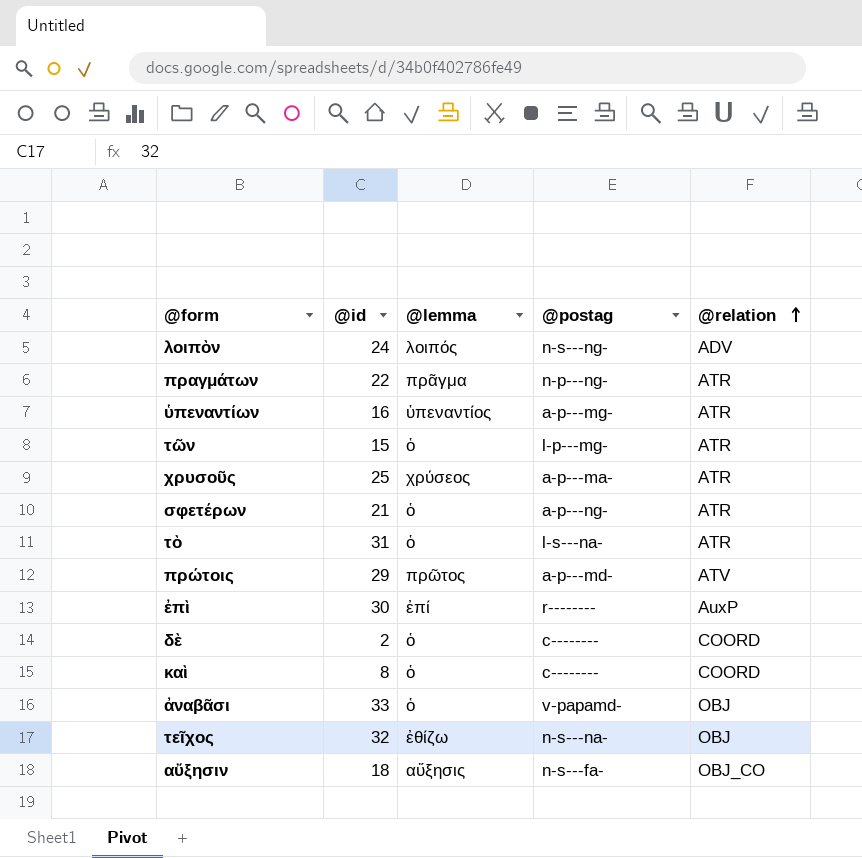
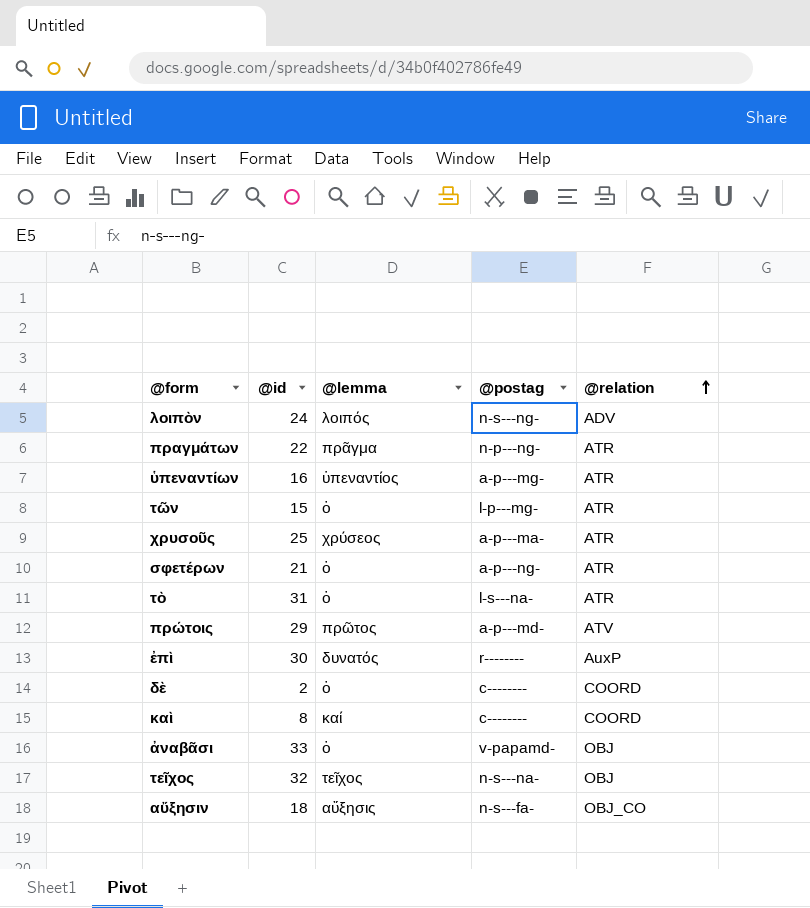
ἐπὶ | @lemma: ἐπί -> δυνατός
καὶ | @lemma: ὁ -> καί
τεῖχος | @lemma: ἐθίζω -> τεῖχος

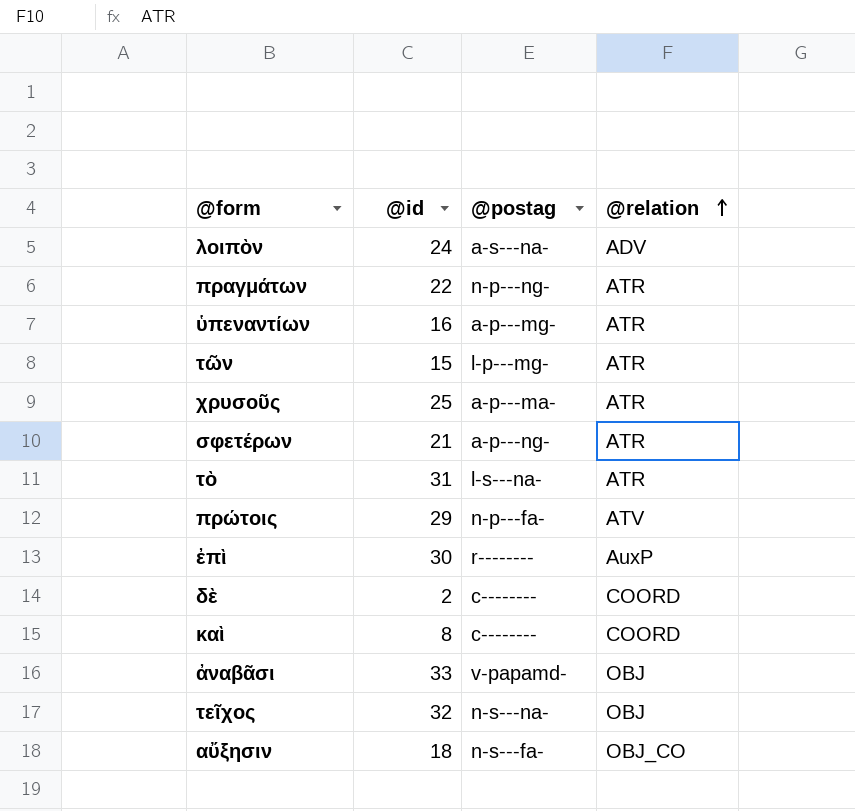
column @lemma | position: 3 -> none
λοιπὸν | @postag: n-s---ng- -> a-s---na-
πρώτοις | @postag: a-p---md- -> n-p---fa-

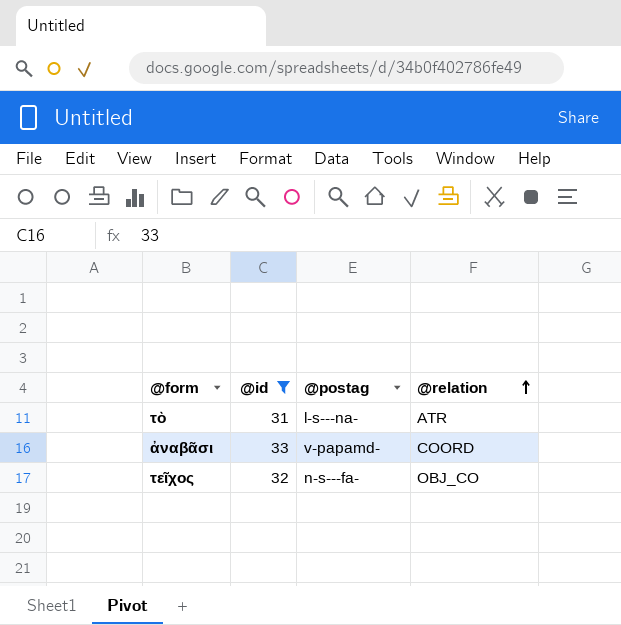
filter: none -> @id >= 31
ἀναβᾶσι | @relation: OBJ -> COORD
τεῖχος | @postag: n-s---na- -> n-s---fa-
τεῖχος | @relation: OBJ -> OBJ_CO

